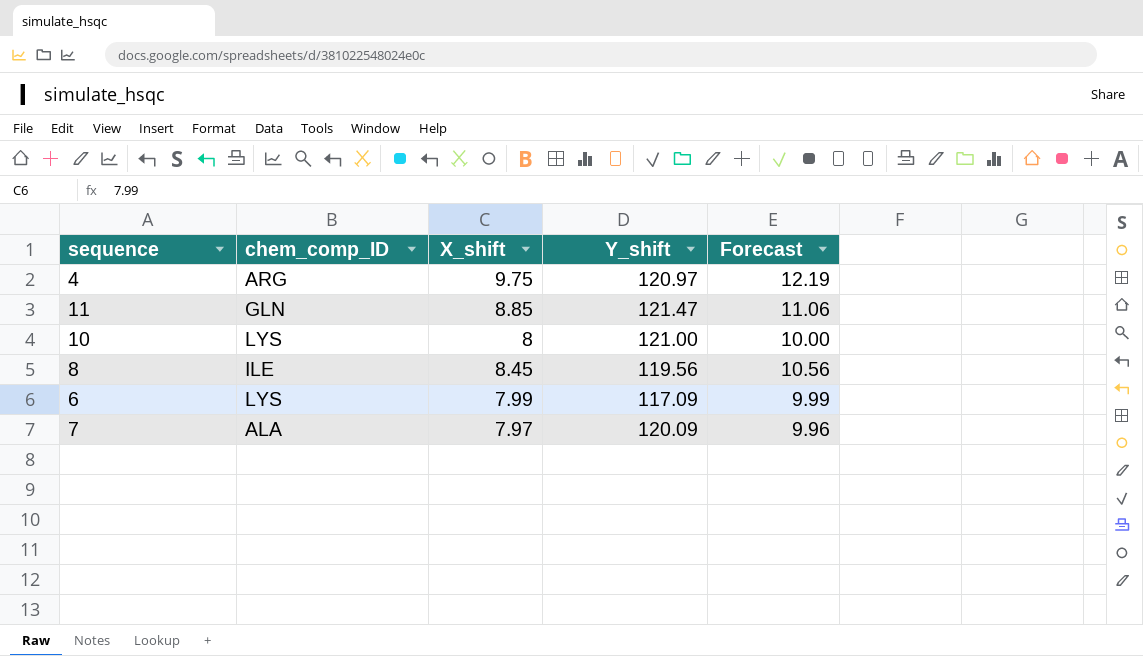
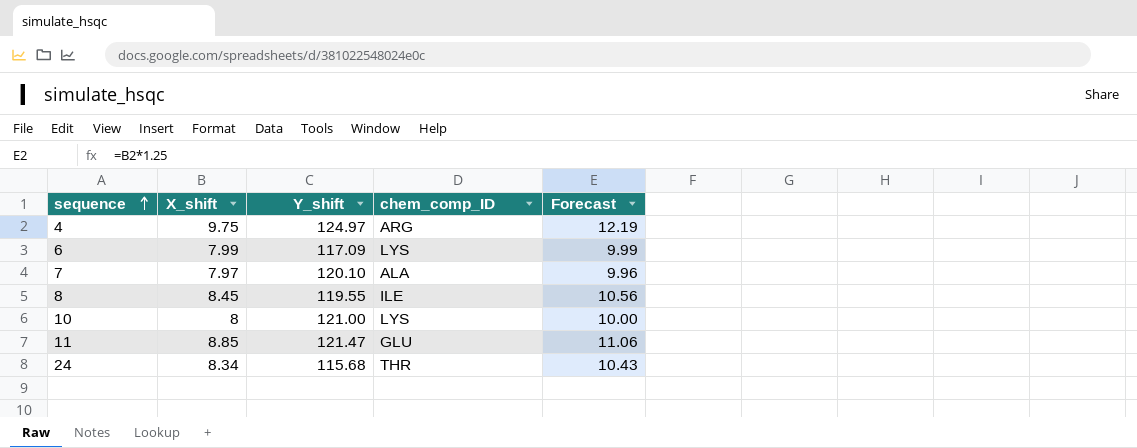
row order: none -> sequence ascending
column chem_comp_ID | position: 2 -> 4
4 | Y_shift: 120.97 -> 124.97
7 | Y_shift: 120.09 -> 120.10
8 | Y_shift: 119.56 -> 119.55
11 | chem_comp_ID: GLN -> GLU
row 24: none -> 8.34 | 115.68 | THR | 10.43

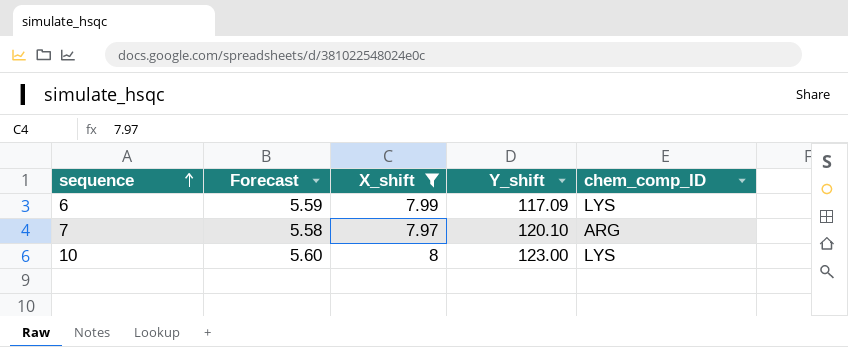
filter: none -> X_shift <= 8
column Forecast | formula: [X_shift] * 1.25 -> [X_shift] * 0.7
column Forecast | position: 5 -> 2
7 | chem_comp_ID: ALA -> ARG
10 | Y_shift: 121.00 -> 123.00

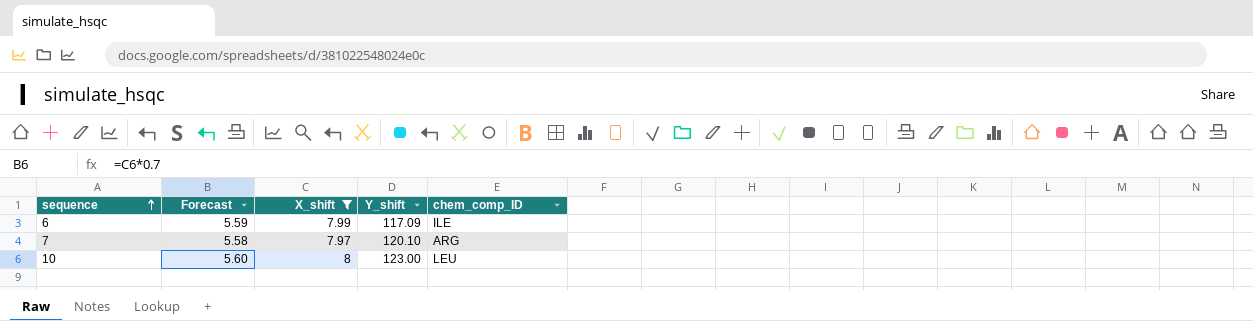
6 | chem_comp_ID: LYS -> ILE
10 | chem_comp_ID: LYS -> LEU

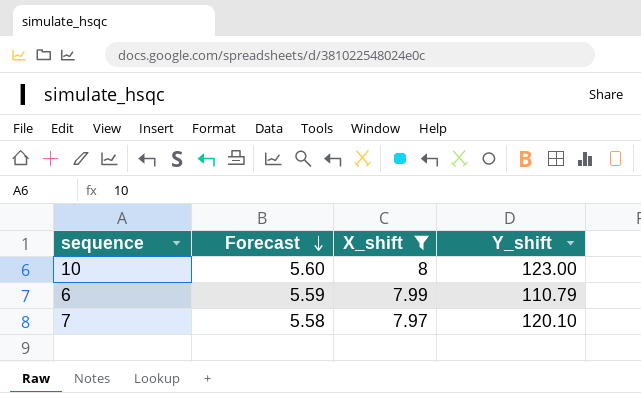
row order: sequence ascending -> Forecast descending
column chem_comp_ID | position: 5 -> none
6 | Y_shift: 117.09 -> 110.79

